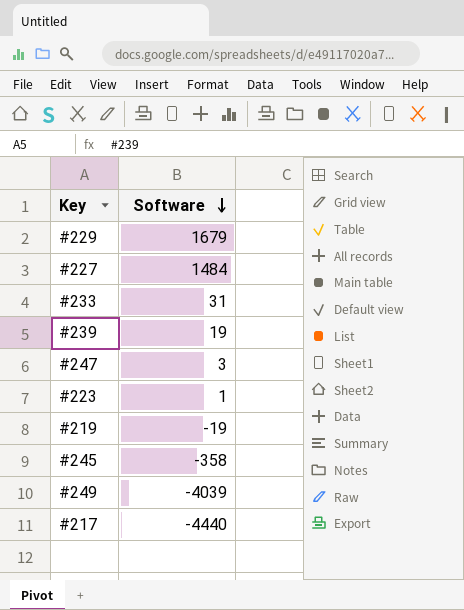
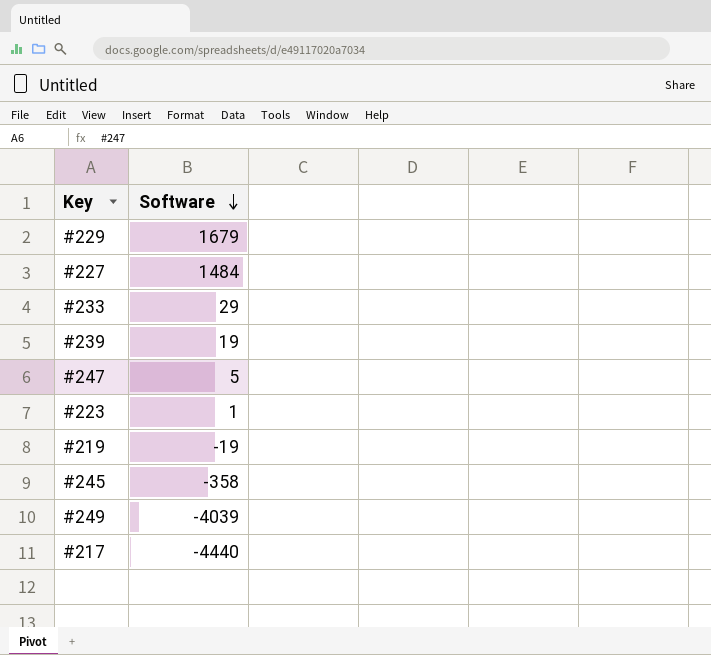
#233 | Software: 31 -> 29
#247 | Software: 3 -> 5

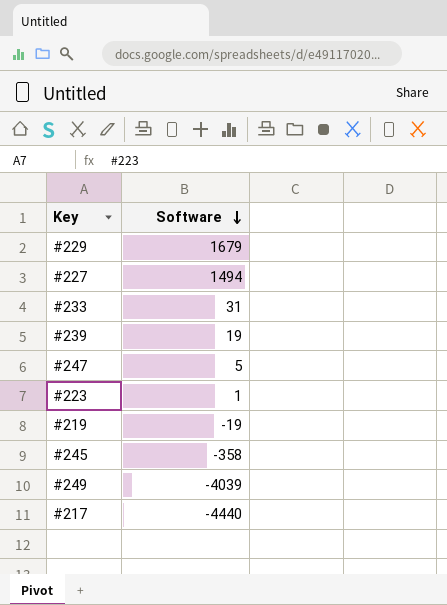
#227 | Software: 1484 -> 1494
#233 | Software: 29 -> 31

